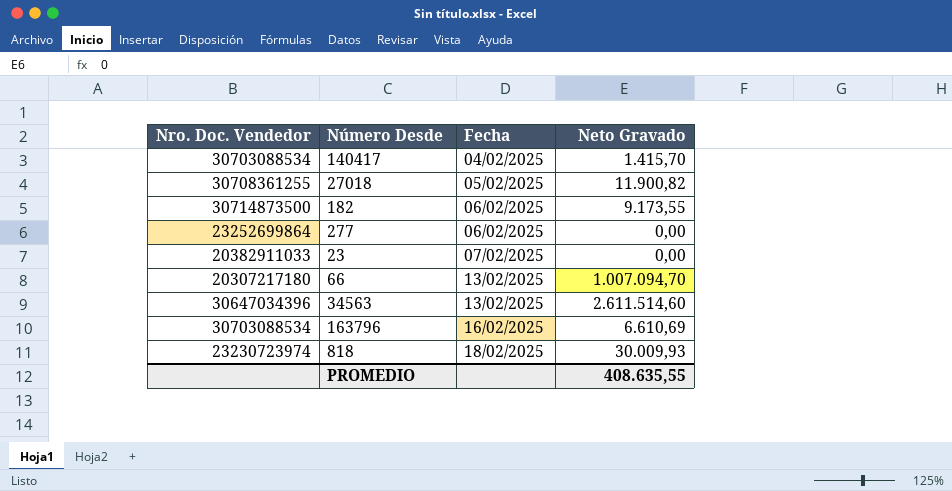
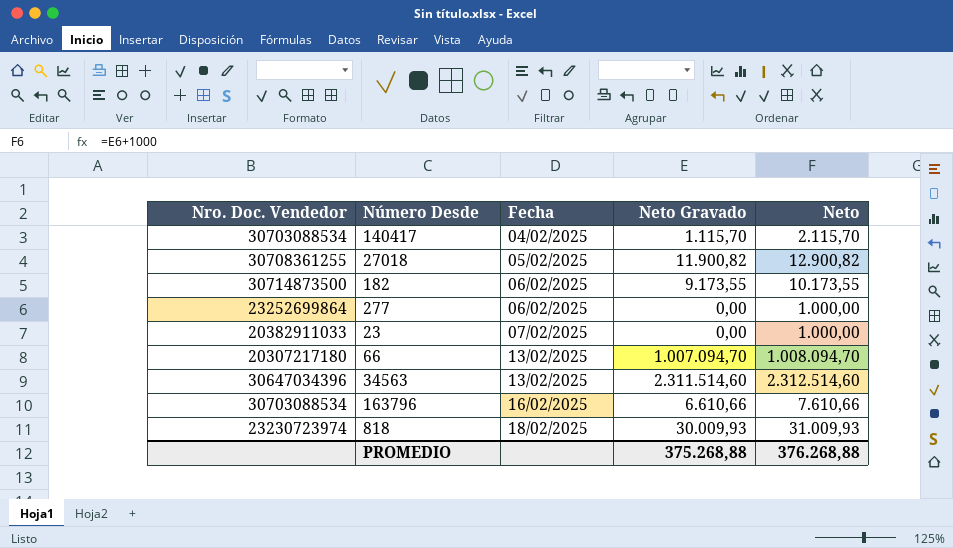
column Neto | formula: none -> [Neto Gravado] + 1000
140417 | Neto Gravado: 1.415,70 -> 1.115,70
34563 | Neto Gravado: 2.611.514,60 -> 2.311.514,60
163796 | Neto Gravado: 6.610,69 -> 6.610,66
PROMEDIO | Neto Gravado: 408.635,55 -> 375.268,88

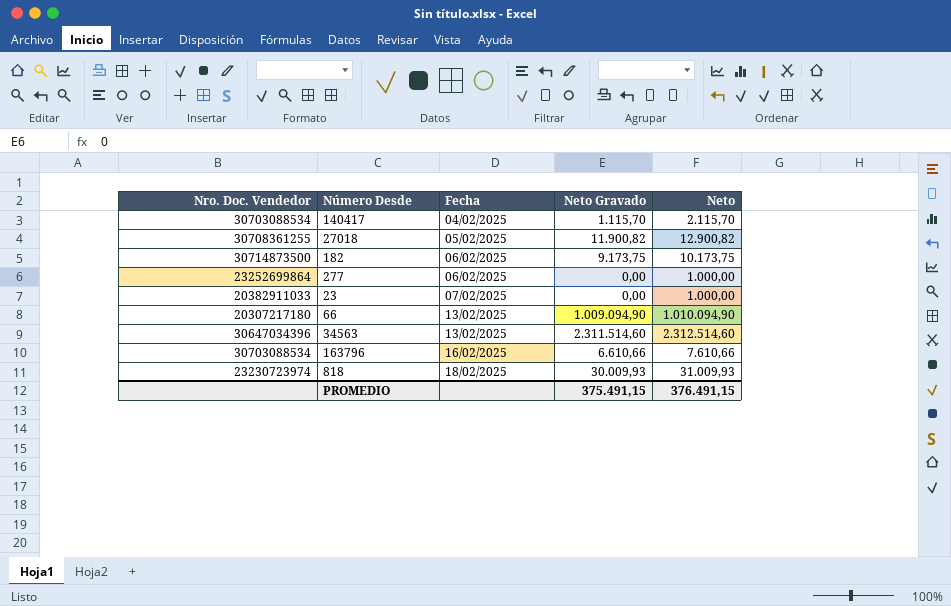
182 | Neto Gravado: 9.173,55 -> 9.173,75
182 | Neto: 10.173,55 -> 10.173,75
66 | Neto Gravado: 1.007.094,70 -> 1.009.094,90
66 | Neto: 1.008.094,70 -> 1.010.094,90
PROMEDIO | Neto Gravado: 375.268,88 -> 375.491,15
PROMEDIO | Neto: 376.268,88 -> 376.491,15

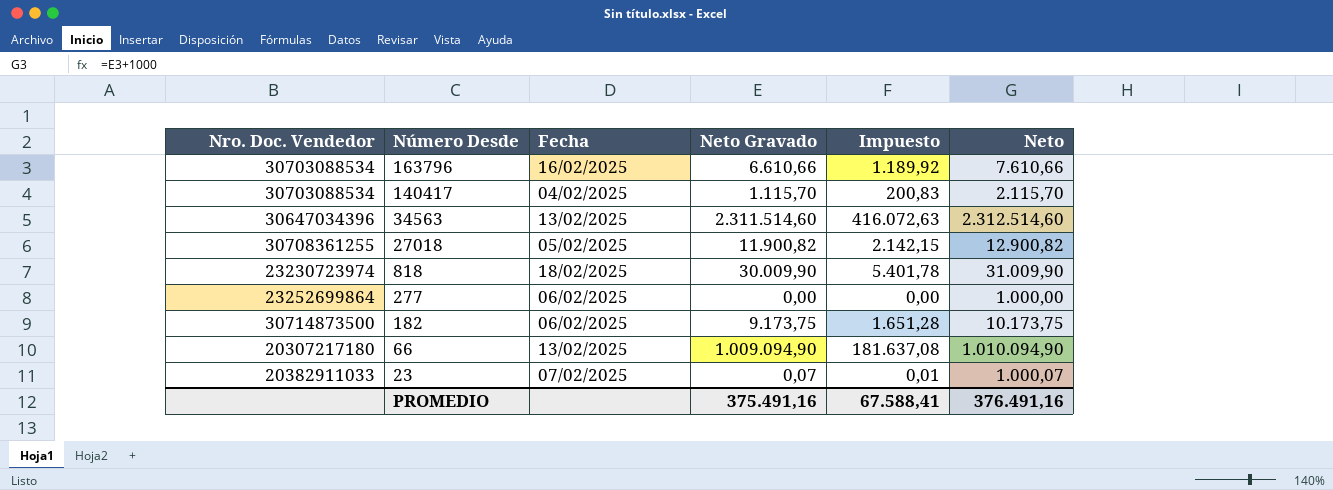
row order: Fecha ascending -> Número Desde descending
column Impuesto | formula: none -> [Neto Gravado] * 0,18
818 | Neto Gravado: 30.009,93 -> 30.009,90
818 | Neto: 31.009,93 -> 31.009,90
23 | Neto Gravado: 0,00 -> 0,07
23 | Neto: 1.000,00 -> 1.000,07
PROMEDIO | Neto Gravado: 375.491,15 -> 375.491,16
PROMEDIO | Neto: 376.491,15 -> 376.491,16

